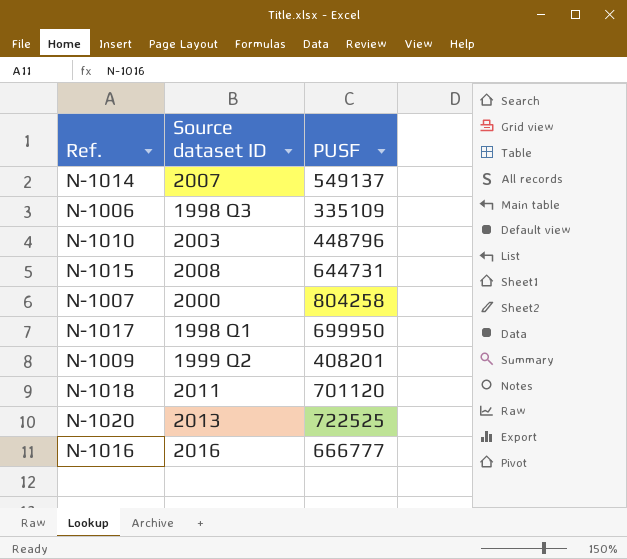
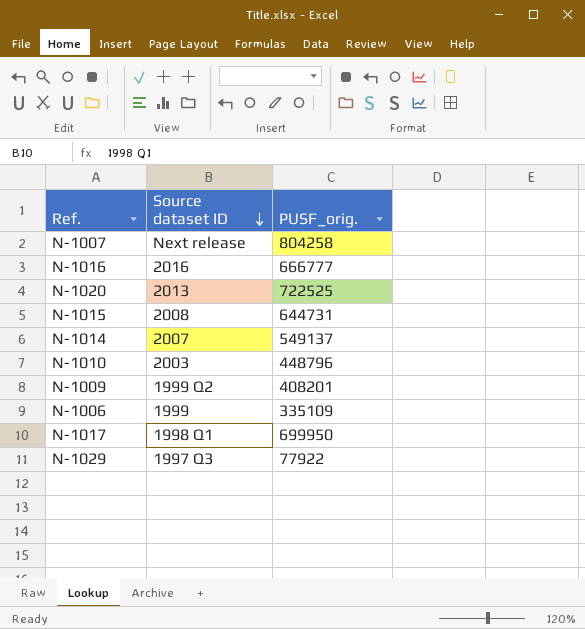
row order: none -> Source dataset ID descending
column name: PUSF -> PUSF_orig.
row N-1018: 2011 | 701120 -> none
N-1007 | Source dataset ID: 2000 -> Next release
N-1006 | Source dataset ID: 1998 Q3 -> 1999
row N-1029: none -> 1997 Q3 | 77922

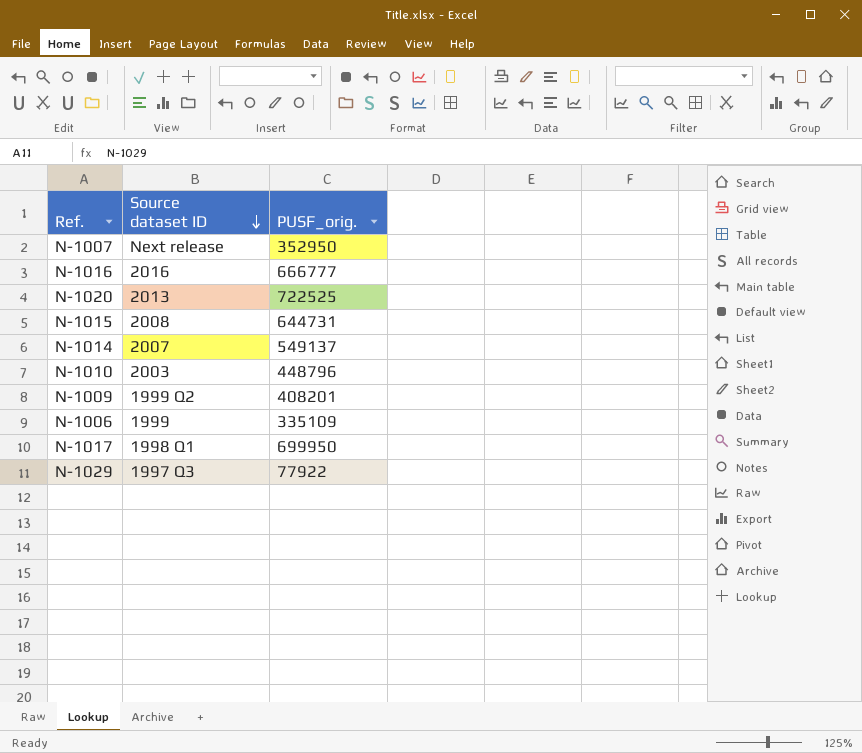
N-1007 | PUSF_orig.: 804258 -> 352950

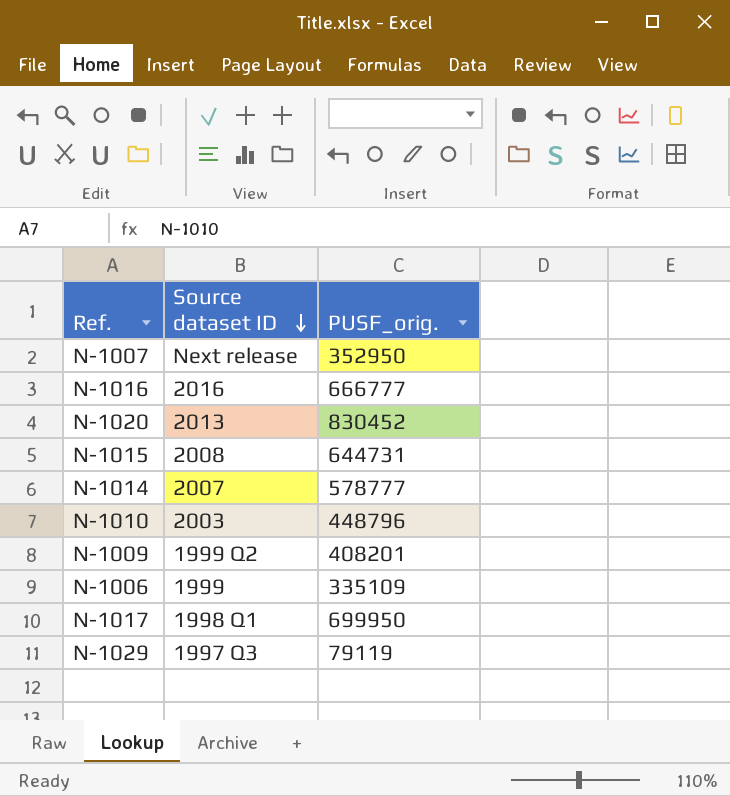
N-1020 | PUSF_orig.: 722525 -> 830452
N-1014 | PUSF_orig.: 549137 -> 578777
N-1029 | PUSF_orig.: 77922 -> 79119

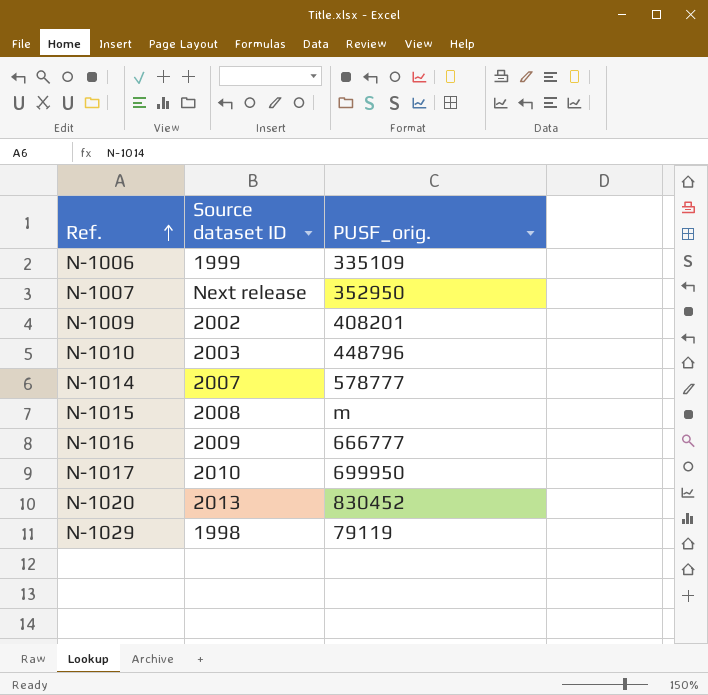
row order: Source dataset ID descending -> Ref. ascending
N-1009 | Source dataset ID: 1999 Q2 -> 2002
N-1015 | PUSF_orig.: 644731 -> m
N-1016 | Source dataset ID: 2016 -> 2009
N-1017 | Source dataset ID: 1998 Q1 -> 2010
N-1029 | Source dataset ID: 1997 Q3 -> 1998

